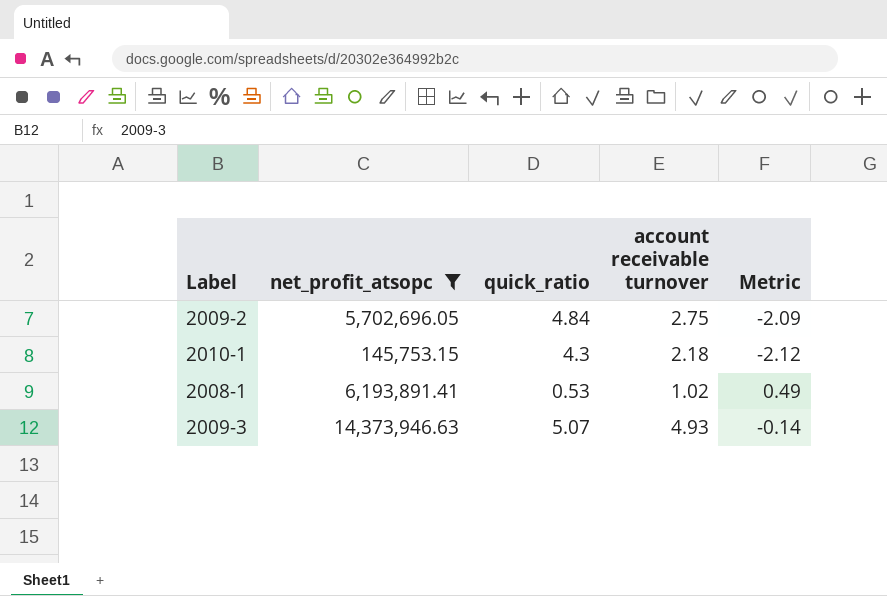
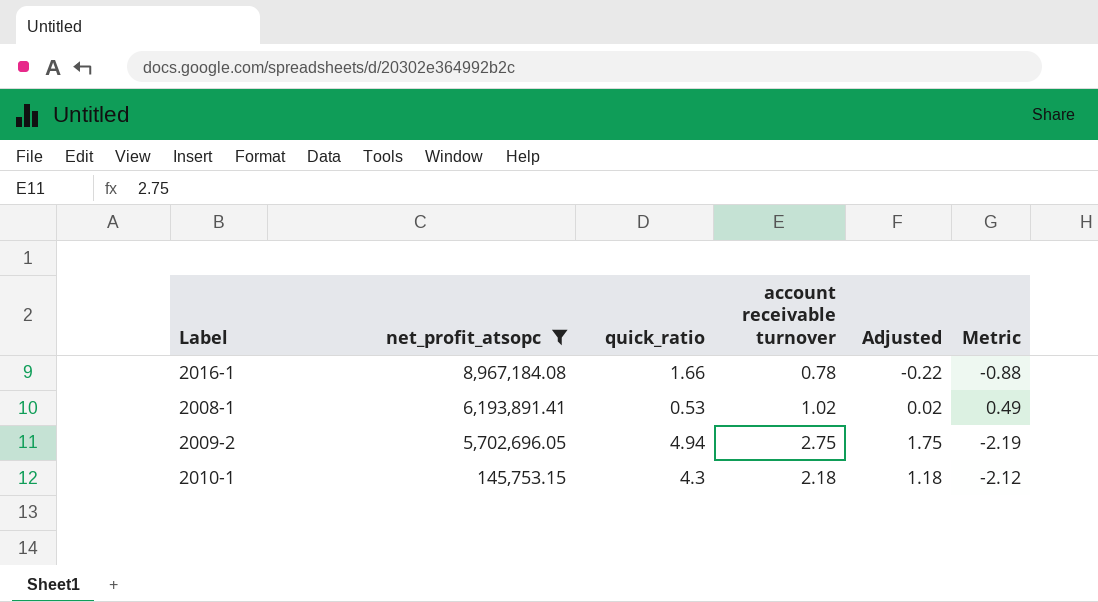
row order: none -> net_profit_atsopc descending
column Adjusted | formula: none -> [account receivable turnover] - 1
row 2009-3: 14,373,946.63 | 5.07 | 4.93 | -0.14 -> none
row 2016-1: none -> 8,967,184.08 | 1.66 | 0.78 | -0.22 | -0.88
2009-2 | quick_ratio: 4.84 -> 4.94
2009-2 | Metric: -2.09 -> -2.19

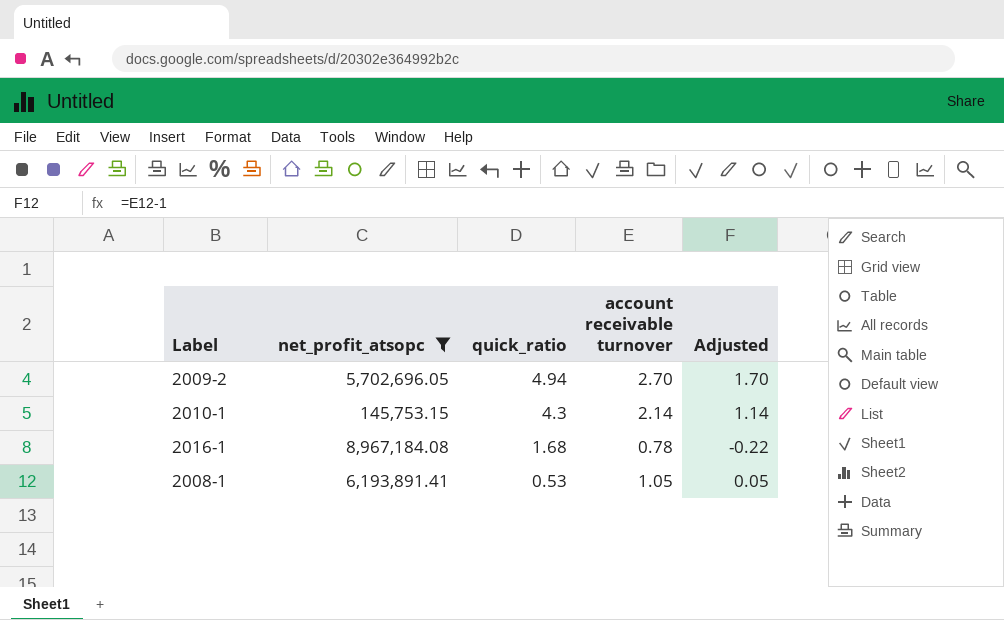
row order: net_profit_atsopc descending -> quick_ratio descending
column Metric | formula: [account receivable turnover] - [quick_ratio] -> none
2009-2 | account receivable turnover: 2.75 -> 2.70
2009-2 | Adjusted: 1.75 -> 1.70
2010-1 | account receivable turnover: 2.18 -> 2.14
2010-1 | Adjusted: 1.18 -> 1.14
2016-1 | quick_ratio: 1.66 -> 1.68
2008-1 | account receivable turnover: 1.02 -> 1.05
2008-1 | Adjusted: 0.02 -> 0.05

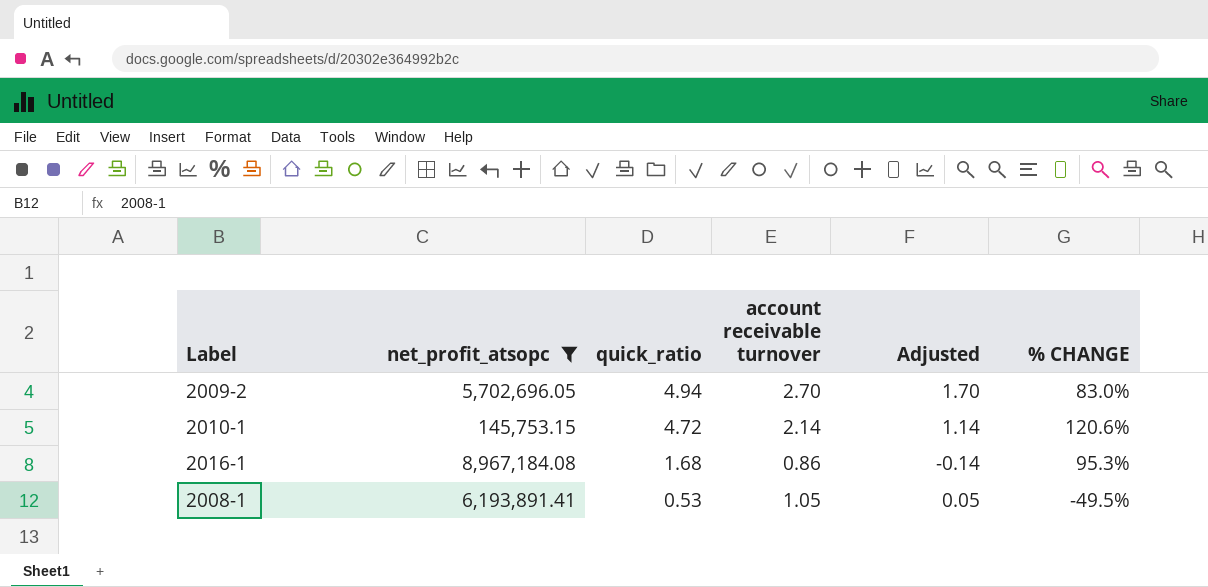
column % CHANGE | formula: none -> ([quick_ratio] - [account receivable turnover]) / [account receivable turnover]
2010-1 | quick_ratio: 4.3 -> 4.72
2016-1 | account receivable turnover: 0.78 -> 0.86
2016-1 | Adjusted: -0.22 -> -0.14

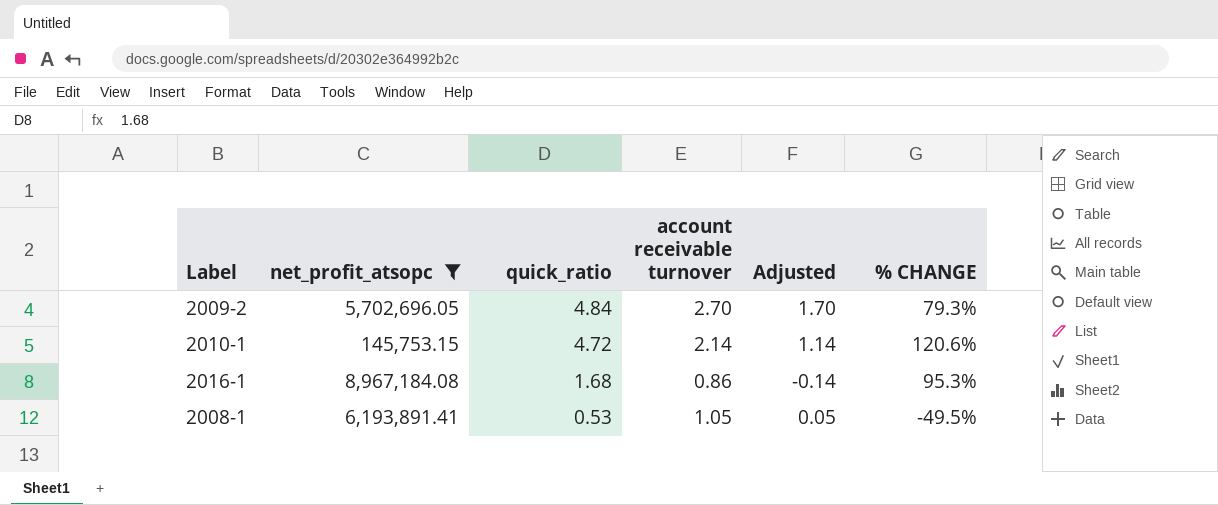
2009-2 | quick_ratio: 4.94 -> 4.84
2009-2 | % CHANGE: 83.0% -> 79.3%

